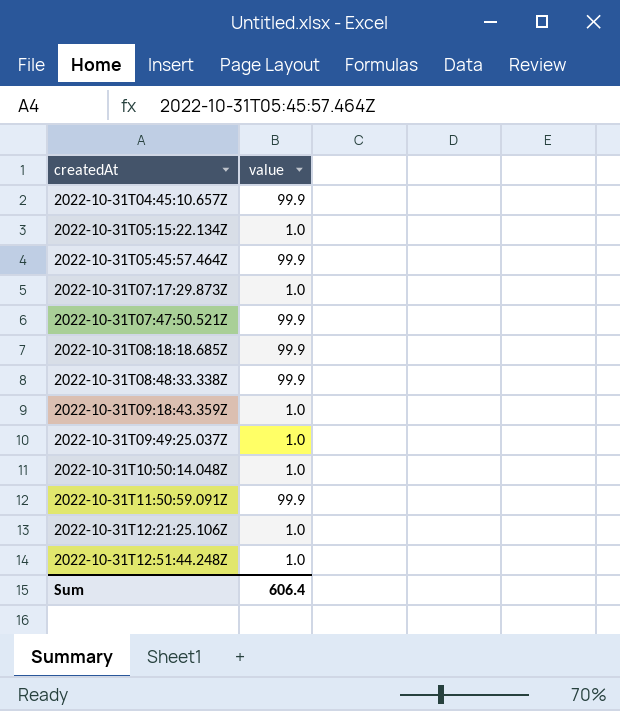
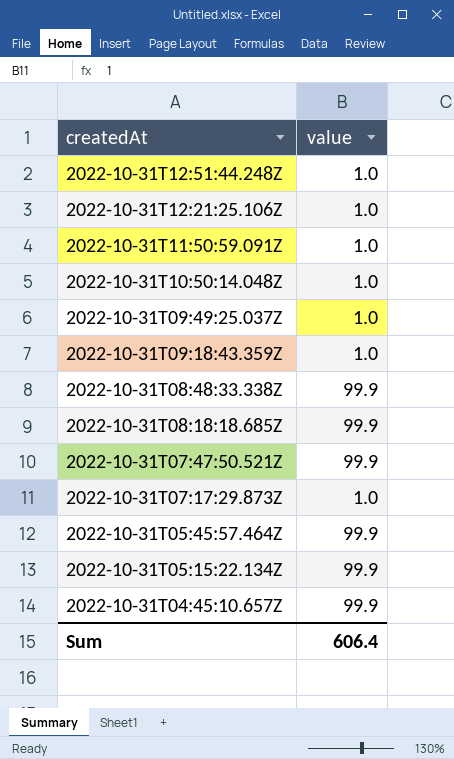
row order: createdAt ascending -> createdAt descending
2022-10-31T11:50:59.091Z | value: 99.9 -> 1.0
2022-10-31T05:15:22.134Z | value: 1.0 -> 99.9

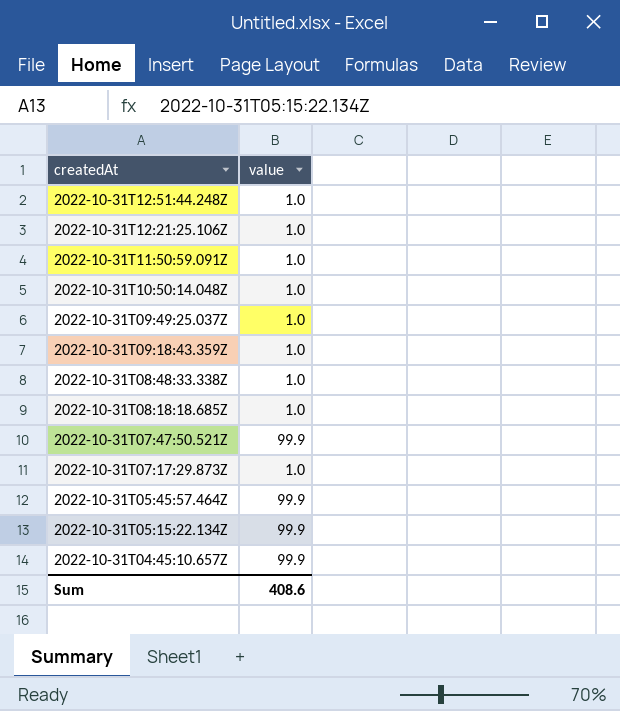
2022-10-31T08:48:33.338Z | value: 99.9 -> 1.0
2022-10-31T08:18:18.685Z | value: 99.9 -> 1.0
Sum | value: 606.4 -> 408.6

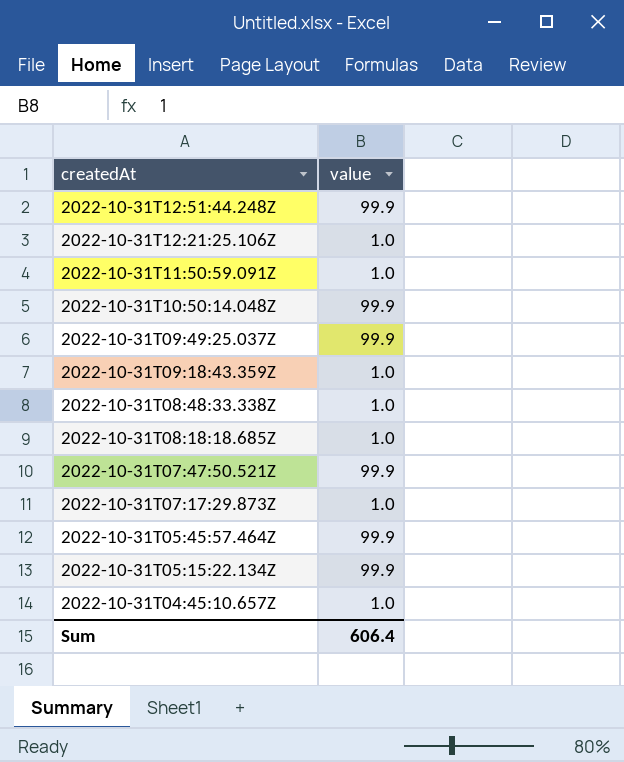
2022-10-31T12:51:44.248Z | value: 1.0 -> 99.9
2022-10-31T10:50:14.048Z | value: 1.0 -> 99.9
2022-10-31T09:49:25.037Z | value: 1.0 -> 99.9
2022-10-31T04:45:10.657Z | value: 99.9 -> 1.0
Sum | value: 408.6 -> 606.4

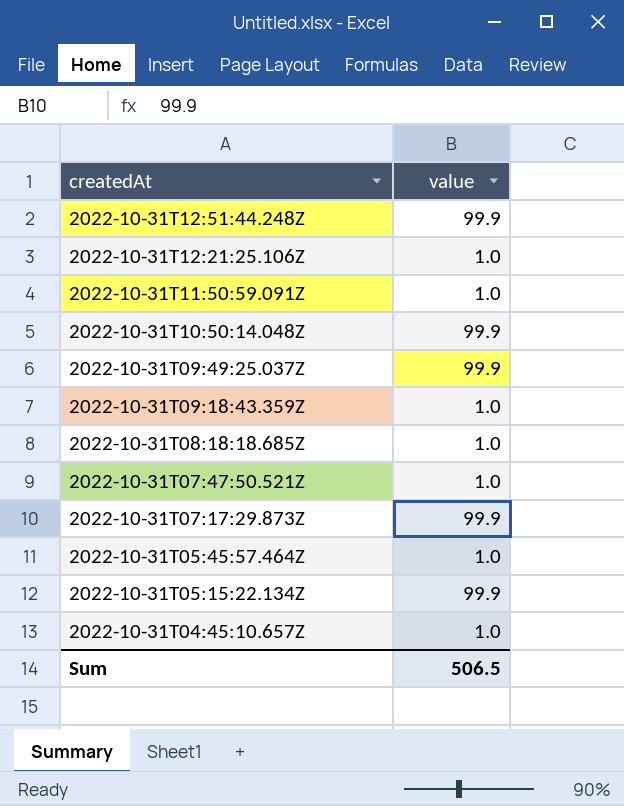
row 2022-10-31T08:48:33.338Z: 1.0 -> none
2022-10-31T07:47:50.521Z | value: 99.9 -> 1.0
2022-10-31T07:17:29.873Z | value: 1.0 -> 99.9
2022-10-31T05:45:57.464Z | value: 99.9 -> 1.0
Sum | value: 606.4 -> 506.5

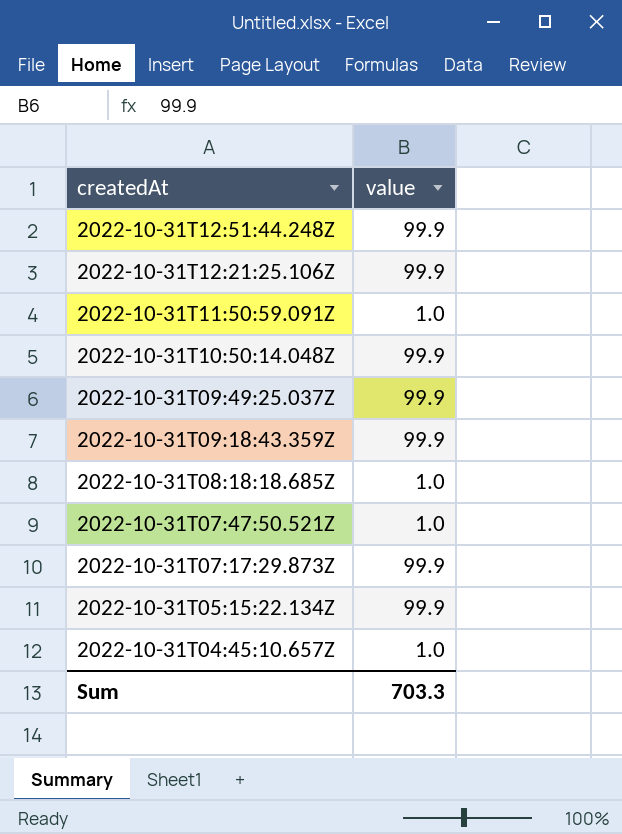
row 2022-10-31T05:45:57.464Z: 1.0 -> none
2022-10-31T12:21:25.106Z | value: 1.0 -> 99.9
2022-10-31T09:18:43.359Z | value: 1.0 -> 99.9
Sum | value: 506.5 -> 703.3

